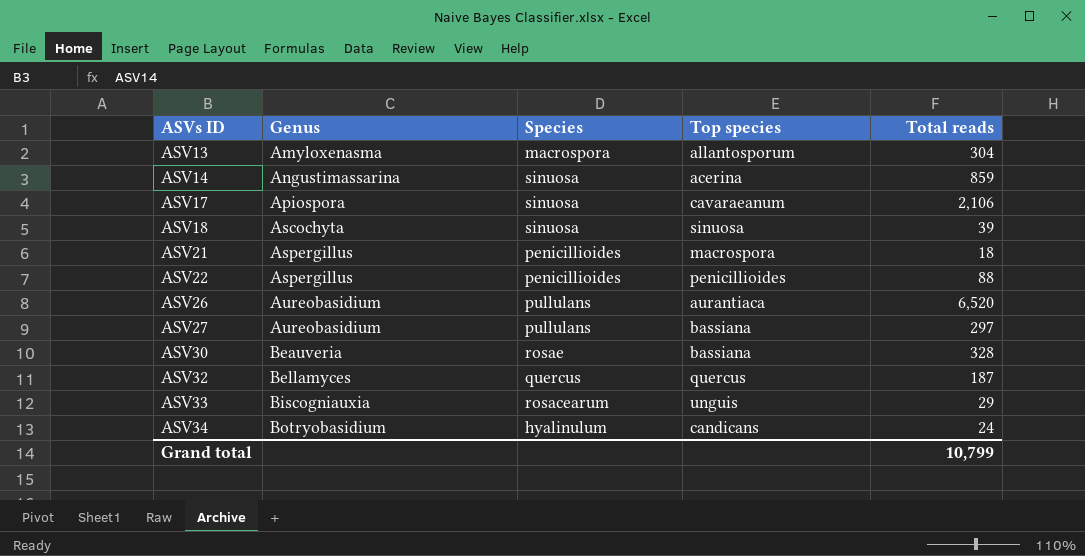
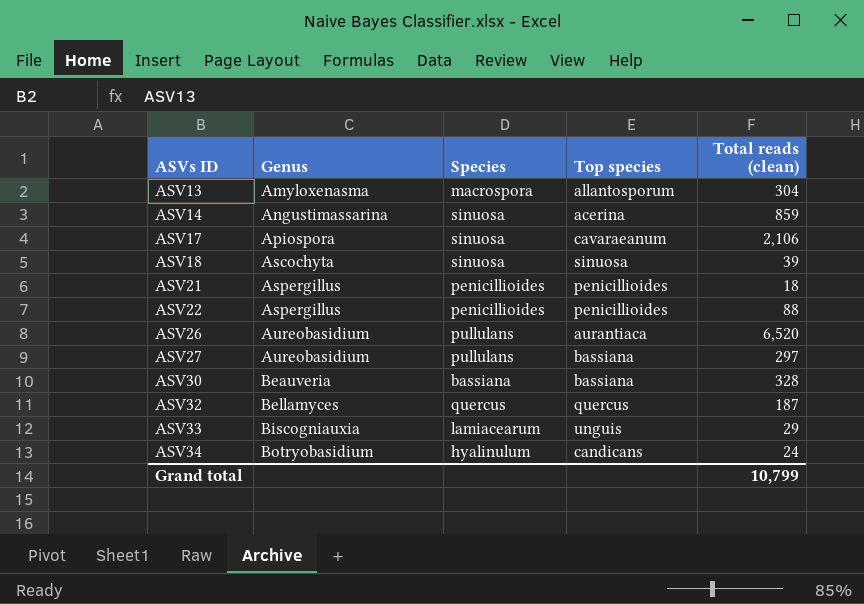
column name: Total reads -> Total reads (clean)
ASV21 | Top species: macrospora -> penicillioides
ASV30 | Species: rosae -> bassiana
ASV33 | Species: rosacearum -> lamiacearum

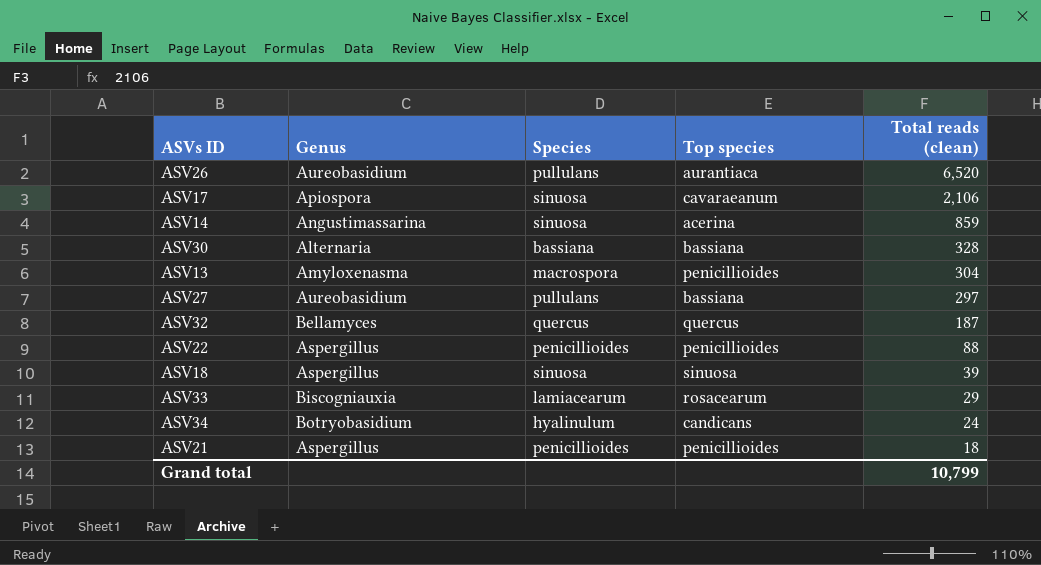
row order: ASVs ID ascending -> Total reads (clean) descending
ASV30 | Genus: Beauveria -> Alternaria
ASV13 | Top species: allantosporum -> penicillioides
ASV18 | Genus: Ascochyta -> Aspergillus
ASV33 | Top species: unguis -> rosacearum

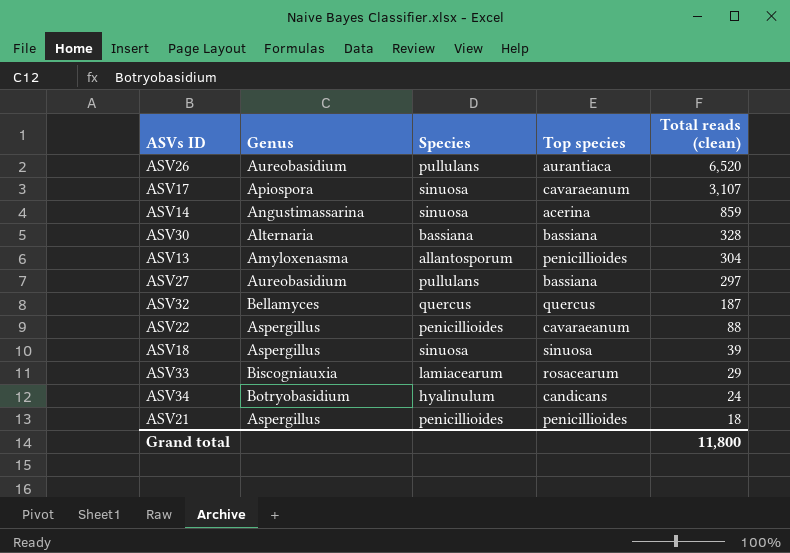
ASV17 | Total reads (clean): 2,106 -> 3,107
ASV13 | Species: macrospora -> allantosporum
ASV22 | Top species: penicillioides -> cavaraeanum
Grand total | Total reads (clean): 10,799 -> 11,800

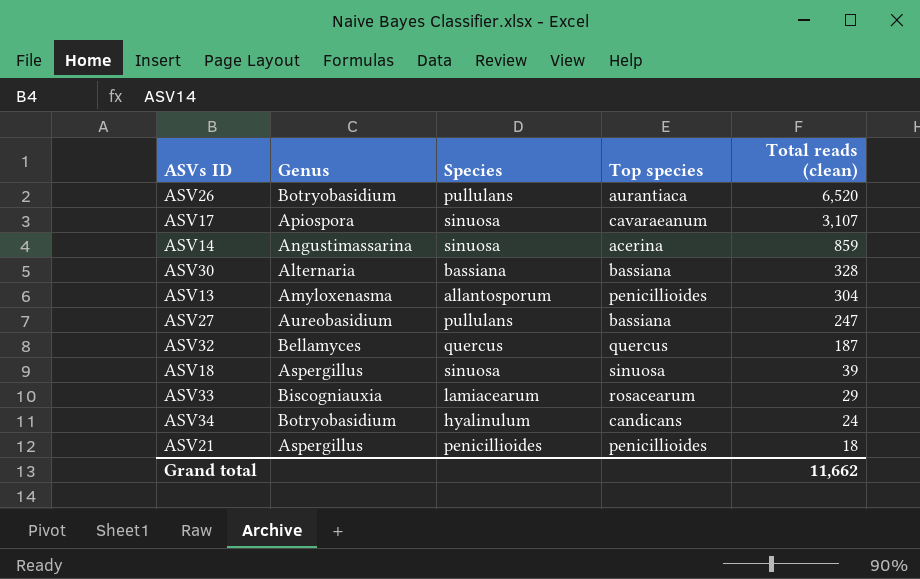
row ASV22: Aspergillus | penicillioides | cavaraeanum | 88 -> none
ASV26 | Genus: Aureobasidium -> Botryobasidium
ASV27 | Total reads (clean): 297 -> 247
Grand total | Total reads (clean): 11,800 -> 11,662

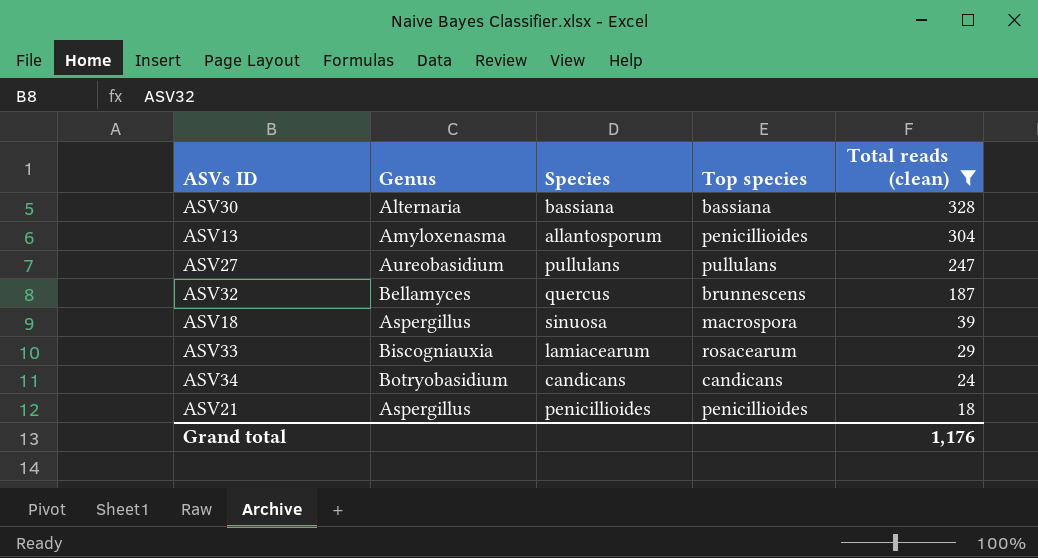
filter: none -> Total reads (clean) <= 328
ASV27 | Top species: bassiana -> pullulans
ASV32 | Top species: quercus -> brunnescens
ASV18 | Top species: sinuosa -> macrospora
ASV34 | Species: hyalinulum -> candicans
Grand total | Total reads (clean): 11,662 -> 1,176

